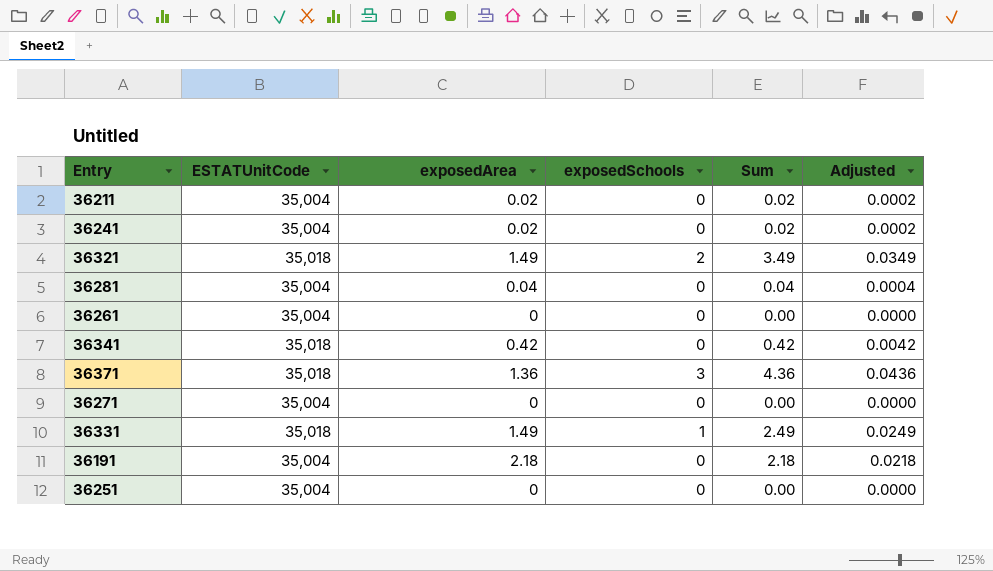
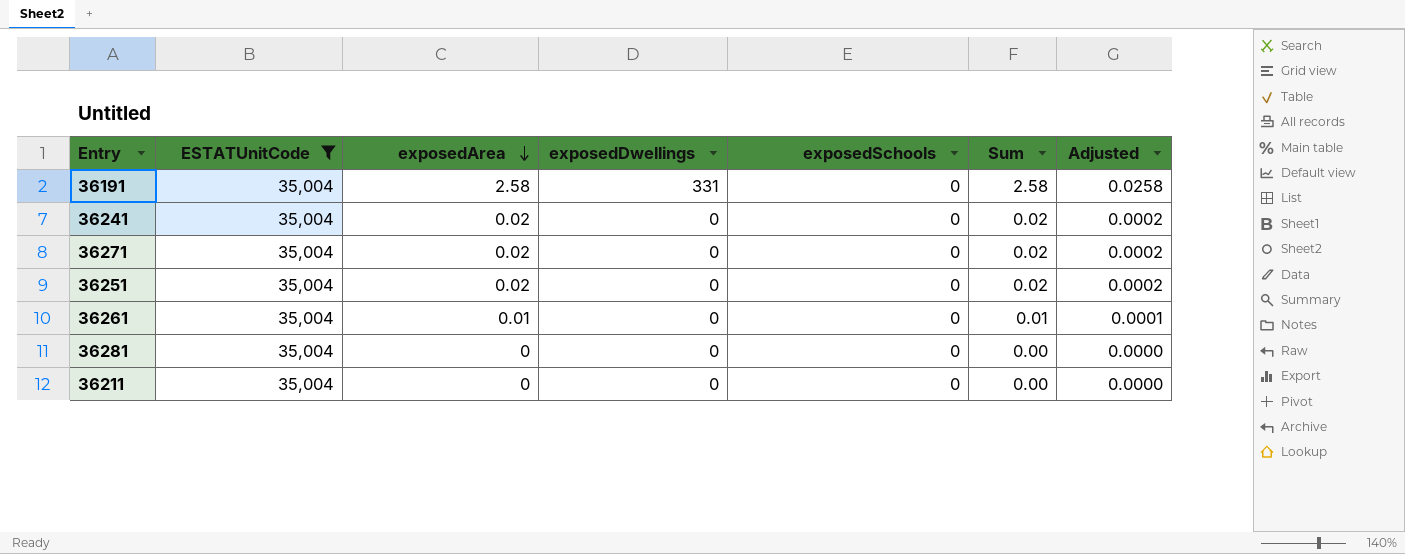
filter: none -> ESTATUnitCode = 35,004
row order: none -> exposedArea descending
column exposedDwellings | position: none -> 4
36191 | exposedArea: 2.18 -> 2.58
36191 | Sum: 2.18 -> 2.58
36191 | Adjusted: 0.0218 -> 0.0258
36271 | exposedArea: 0 -> 0.02
36271 | Sum: 0.00 -> 0.02
36271 | Adjusted: 0.0000 -> 0.0002
36251 | exposedArea: 0 -> 0.02
36251 | Sum: 0.00 -> 0.02
36251 | Adjusted: 0.0000 -> 0.0002
36261 | exposedArea: 0 -> 0.01
36261 | Sum: 0.00 -> 0.01
36261 | Adjusted: 0.0000 -> 0.0001
36281 | exposedArea: 0.04 -> 0
36281 | Sum: 0.04 -> 0.00
36281 | Adjusted: 0.0004 -> 0.0000
36211 | exposedArea: 0.02 -> 0
36211 | Sum: 0.02 -> 0.00
36211 | Adjusted: 0.0002 -> 0.0000

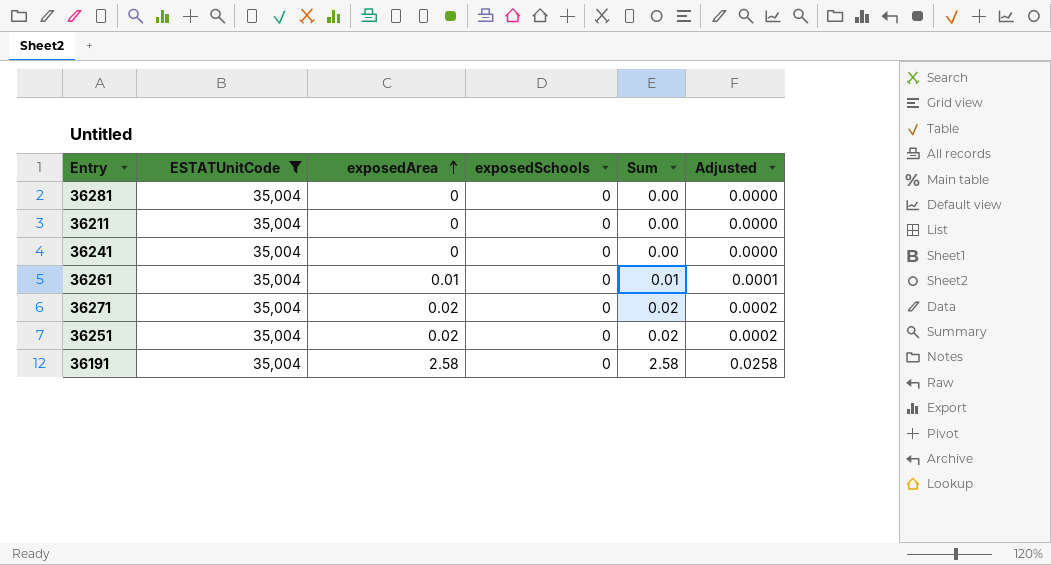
row order: exposedArea descending -> exposedArea ascending
column exposedDwellings | position: 4 -> none
36241 | exposedArea: 0.02 -> 0
36241 | Sum: 0.02 -> 0.00
36241 | Adjusted: 0.0002 -> 0.0000

